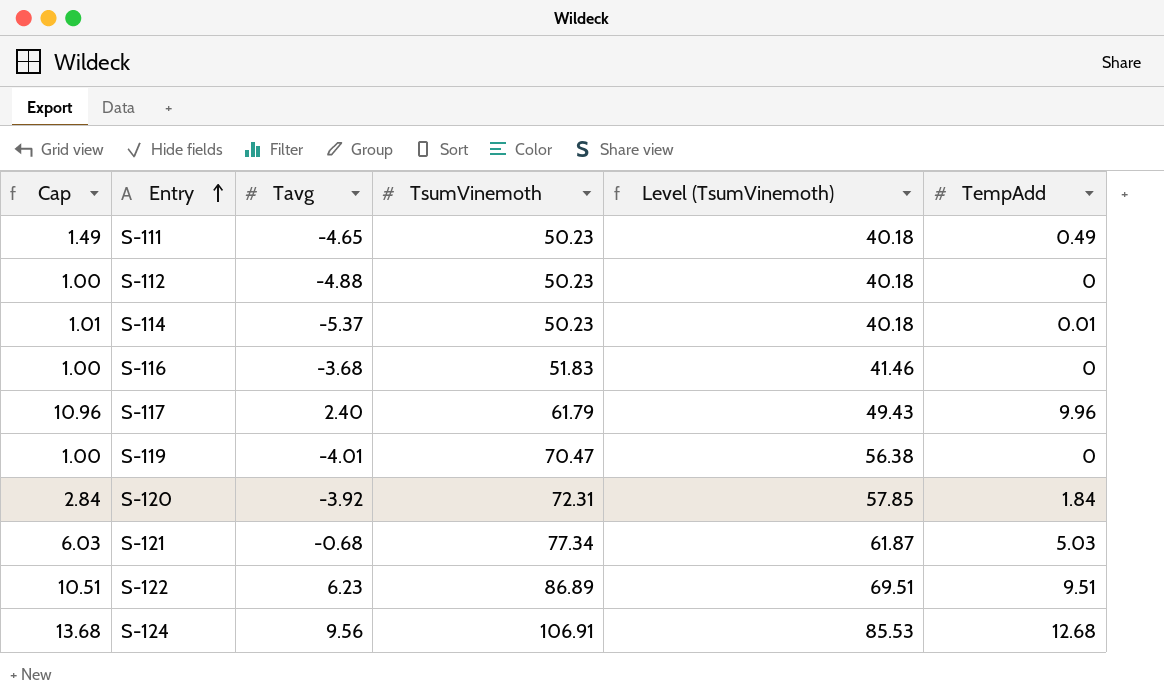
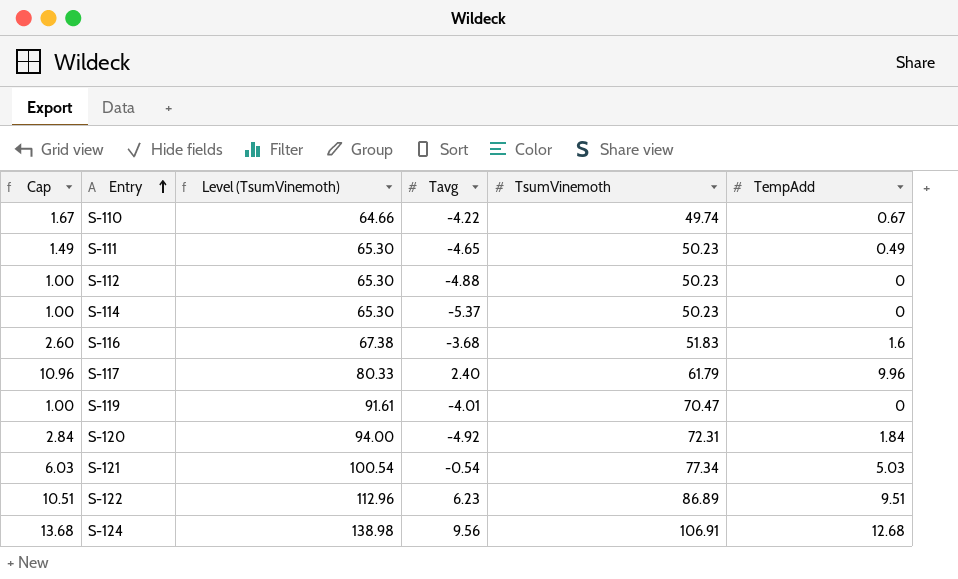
column Level (TsumVinemoth) | formula: [TsumVinemoth] * 0.8 -> [TsumVinemoth] * 1.3
column Level (TsumVinemoth) | position: 5 -> 3
row S-110: none -> 1.67 | 64.66 | -4.22 | 49.74 | 0.67
S-114 | Cap: 1.01 -> 1.00
S-114 | TempAdd: 0.01 -> 0
S-116 | Cap: 1.00 -> 2.60
S-116 | TempAdd: 0 -> 1.6
S-120 | Tavg: -3.92 -> -4.92
S-121 | Tavg: -0.68 -> -0.54

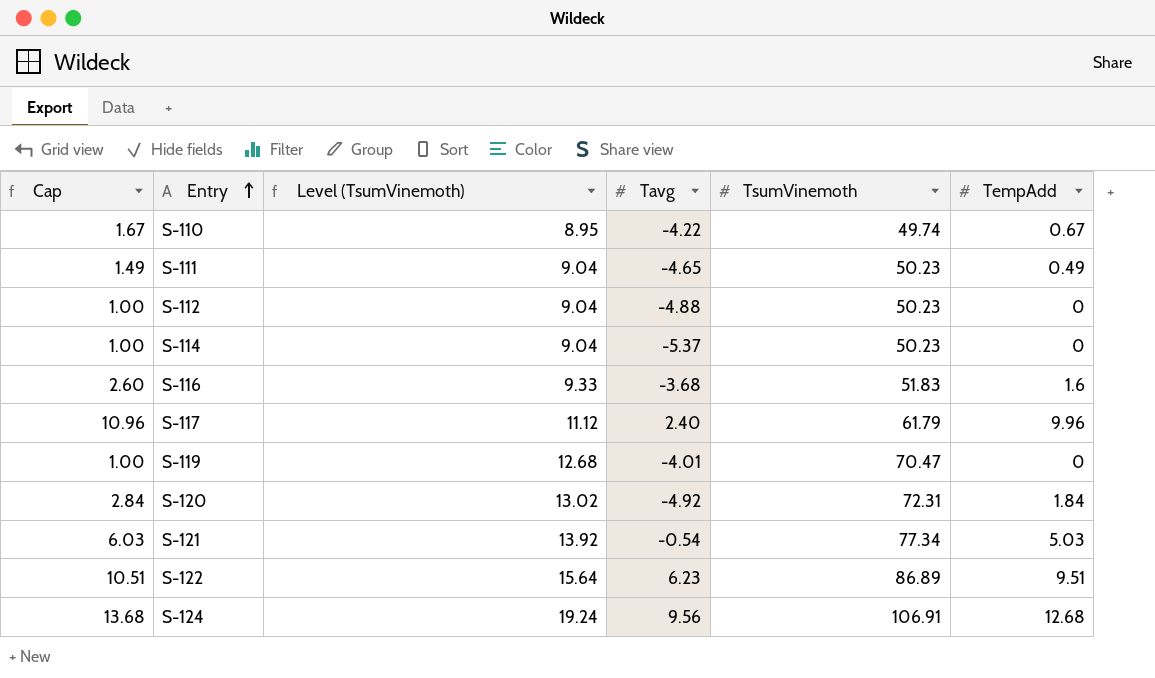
column Level (TsumVinemoth) | formula: [TsumVinemoth] * 1.3 -> [TsumVinemoth] * 0.18

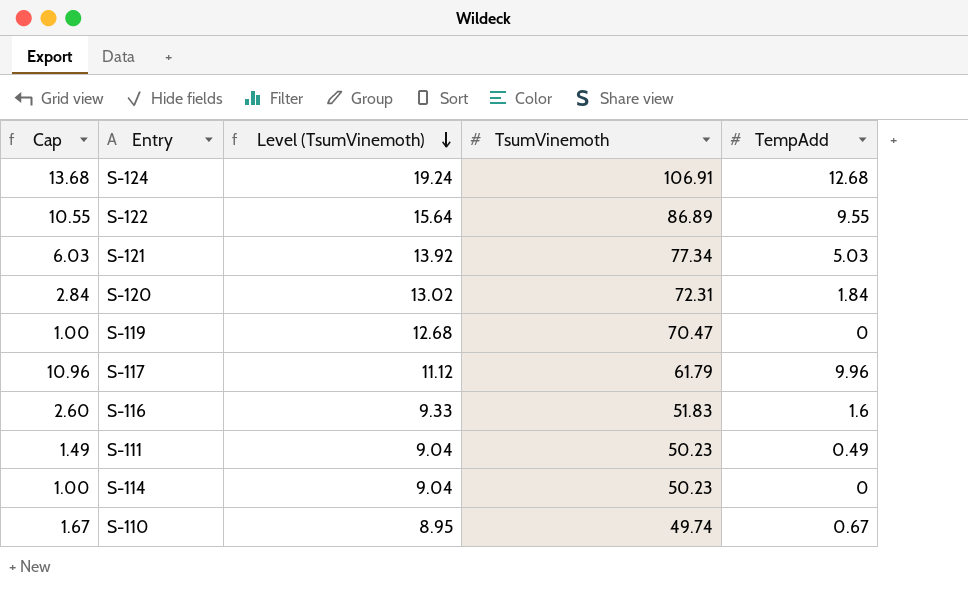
row order: Entry ascending -> Level (TsumVinemoth) descending
column Tavg | position: 4 -> none
row S-112: 1.00 | 9.04 | -4.88 | 50.23 | 0 -> none
S-122 | Cap: 10.51 -> 10.55
S-122 | TempAdd: 9.51 -> 9.55

